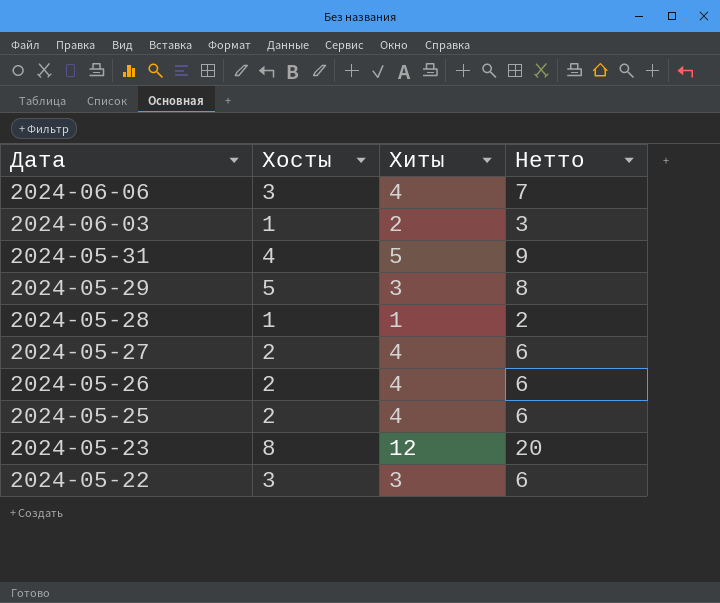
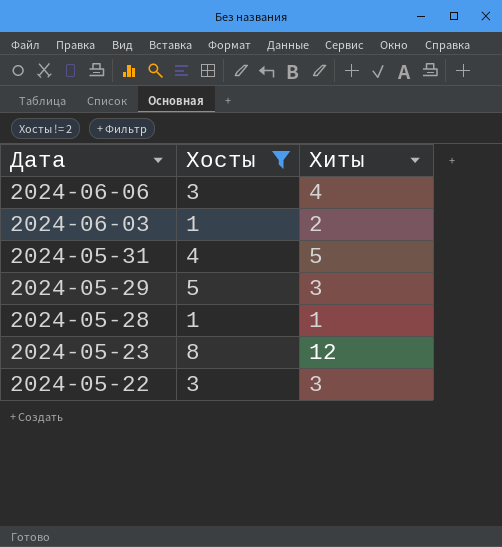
filter: none -> Хосты != 2
column Нетто | formula: [Хосты] + [Хиты] -> none

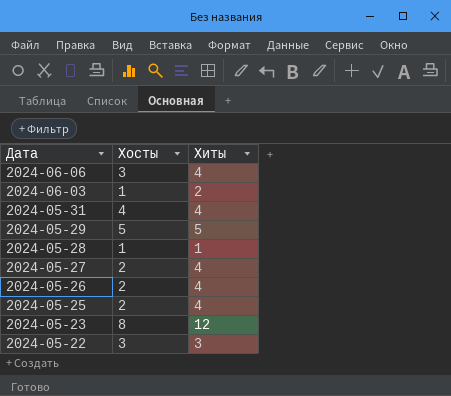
filter: Хосты != 2 -> none
2024-05-31 | Хиты: 5 -> 4
2024-05-29 | Хиты: 3 -> 5

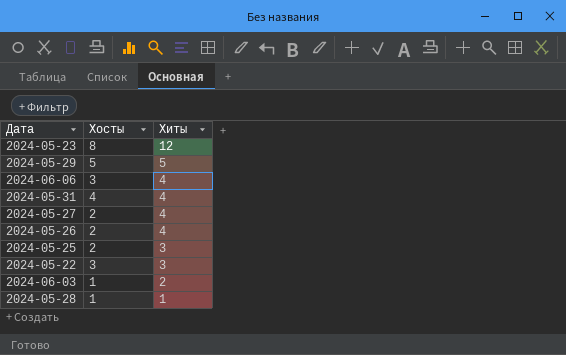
row order: Дата descending -> Хиты descending
2024-05-25 | Хиты: 4 -> 3

